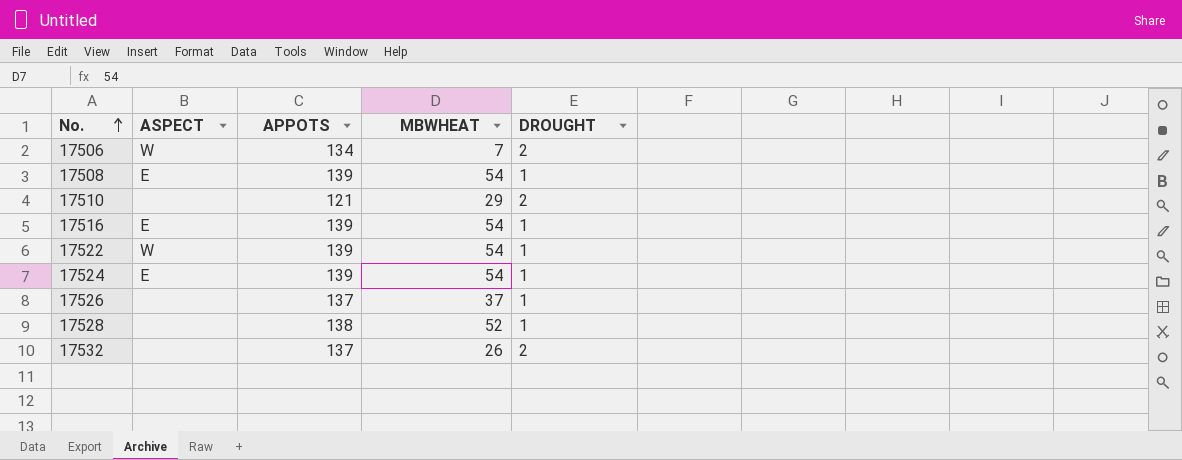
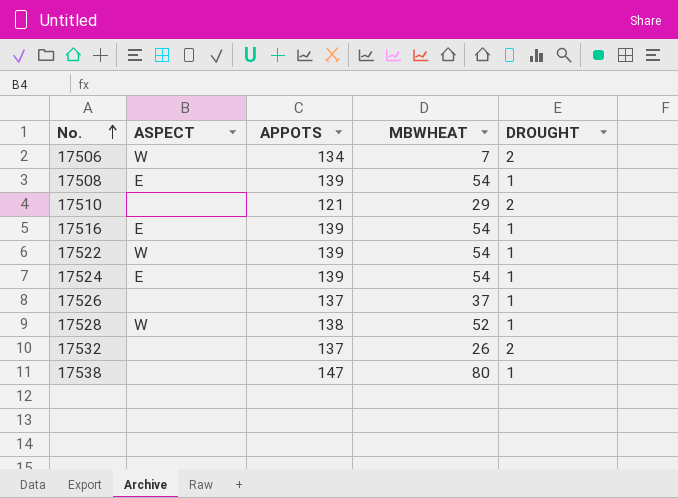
17528 | ASPECT: none -> W
row 17538: none -> none | 147 | 80 | 1

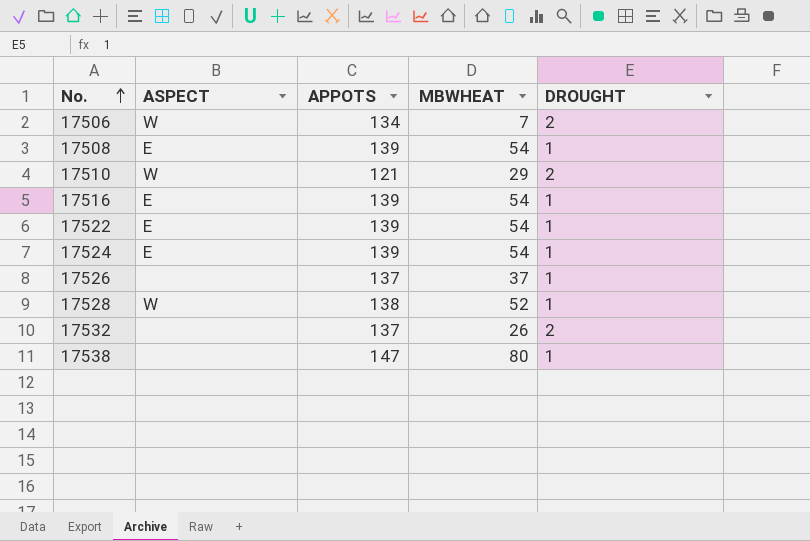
17510 | ASPECT: none -> W
17522 | ASPECT: W -> E

